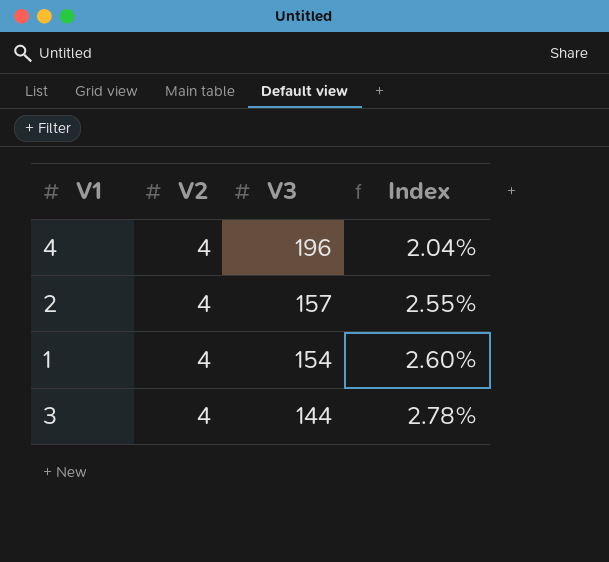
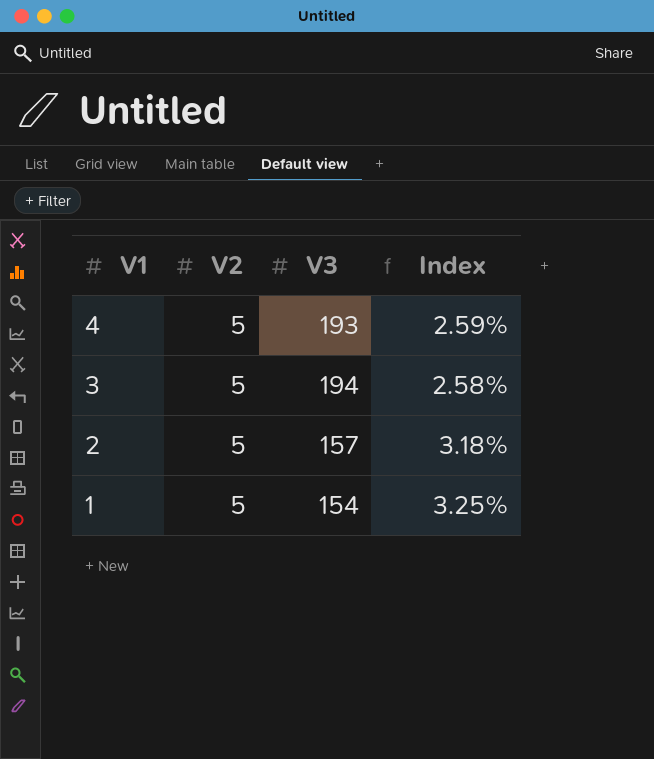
row order: V3 descending -> V1 descending
4 | V2: 4 -> 5
4 | V3: 196 -> 193
4 | Index: 2.04% -> 2.59%
3 | V2: 4 -> 5
3 | V3: 144 -> 194
3 | Index: 2.78% -> 2.58%
2 | V2: 4 -> 5
2 | Index: 2.55% -> 3.18%
1 | V2: 4 -> 5
1 | Index: 2.60% -> 3.25%

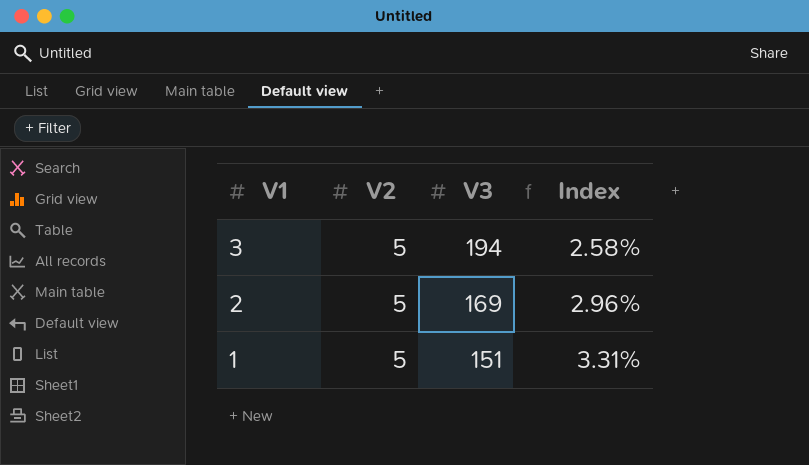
row 4: 5 | 193 | 2.59% -> none
2 | V3: 157 -> 169
2 | Index: 3.18% -> 2.96%
1 | V3: 154 -> 151
1 | Index: 3.25% -> 3.31%

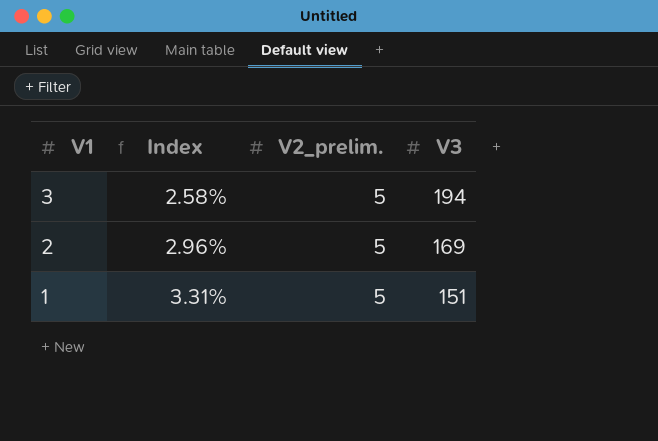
column Index | position: 4 -> 2
column name: V2 -> V2_prelim.

